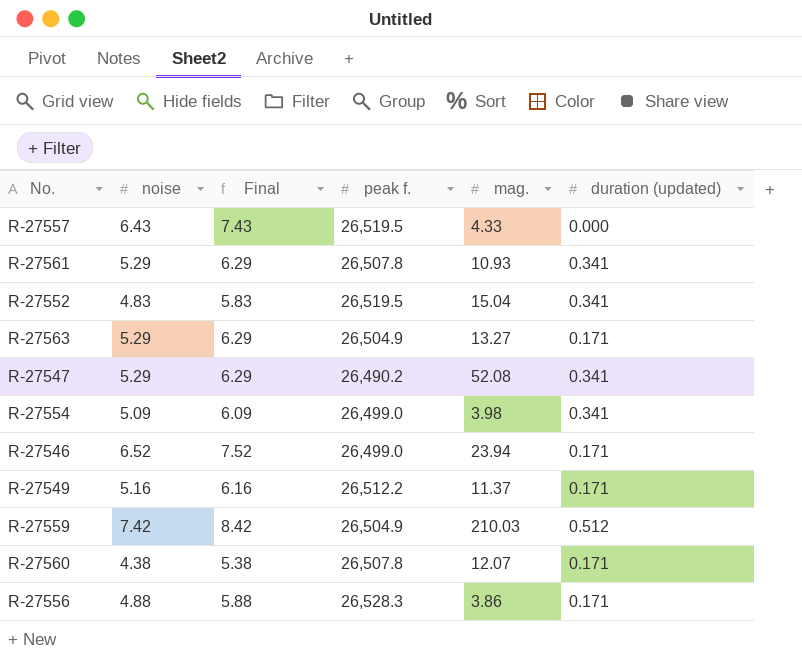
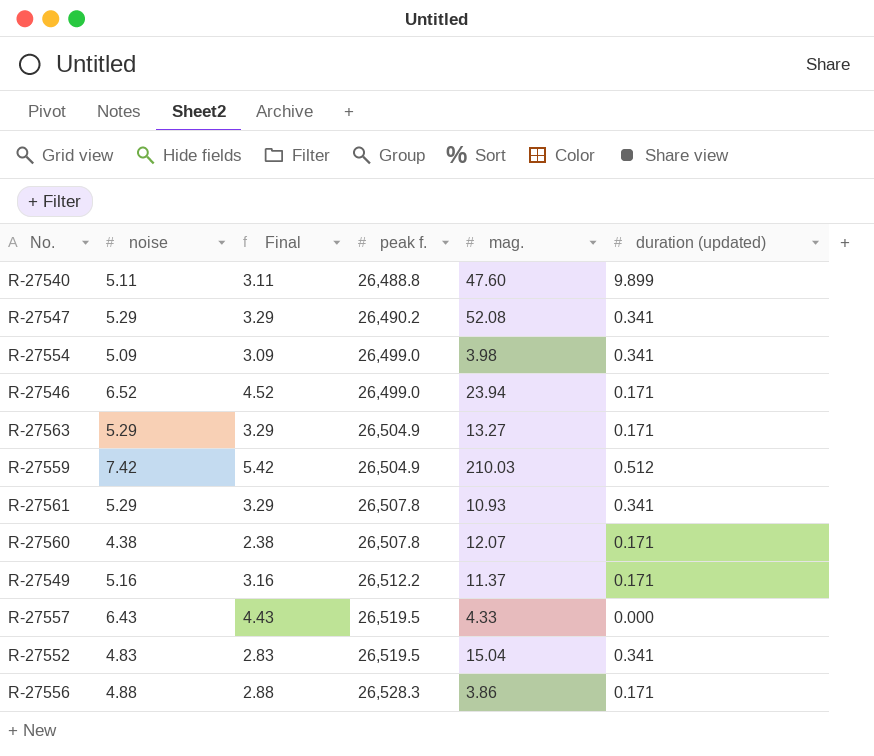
row order: none -> peak f. ascending
column Final | formula: [noise] + 1 -> [noise] - 2
row R-27540: none -> 5.11 | 3.11 | 26,488.8 | 47.60 | 9.899

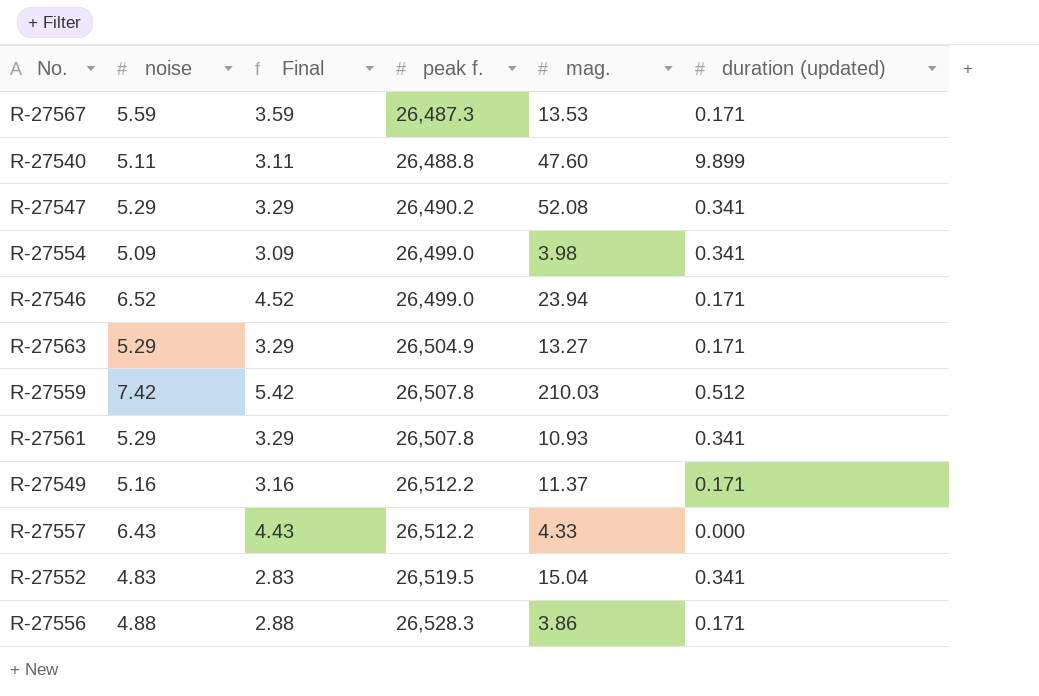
row R-27560: 4.38 | 2.38 | 26,507.8 | 12.07 | 0.171 -> none
row R-27567: none -> 5.59 | 3.59 | 26,487.3 | 13.53 | 0.171
R-27559 | peak f.: 26,504.9 -> 26,507.8
R-27557 | peak f.: 26,519.5 -> 26,512.2

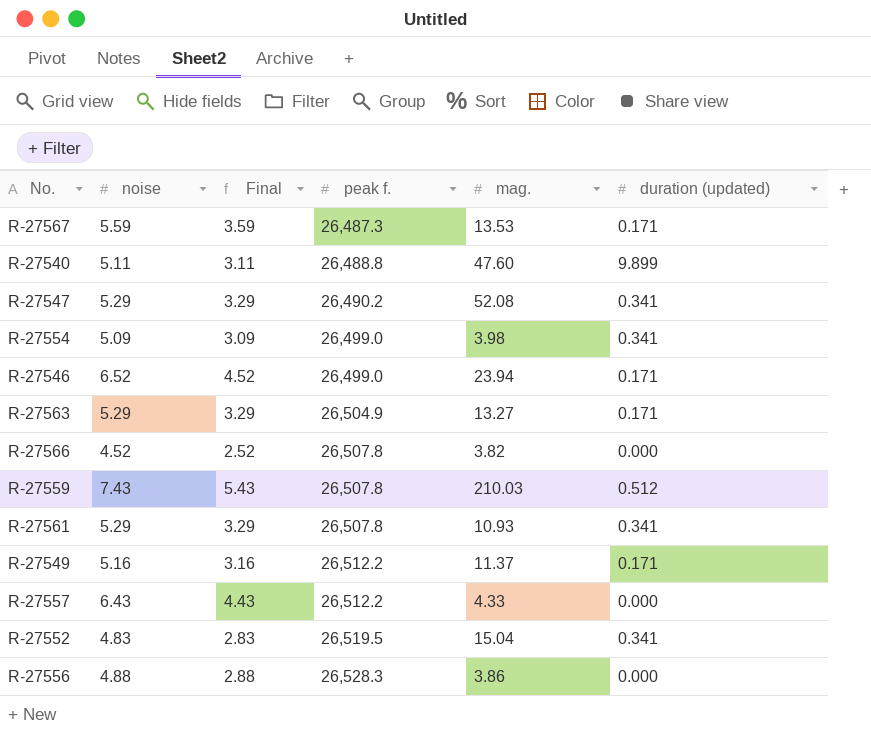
row R-27566: none -> 4.52 | 2.52 | 26,507.8 | 3.82 | 0.000
R-27559 | noise: 7.42 -> 7.43
R-27559 | Final: 5.42 -> 5.43
R-27556 | duration (updated): 0.171 -> 0.000

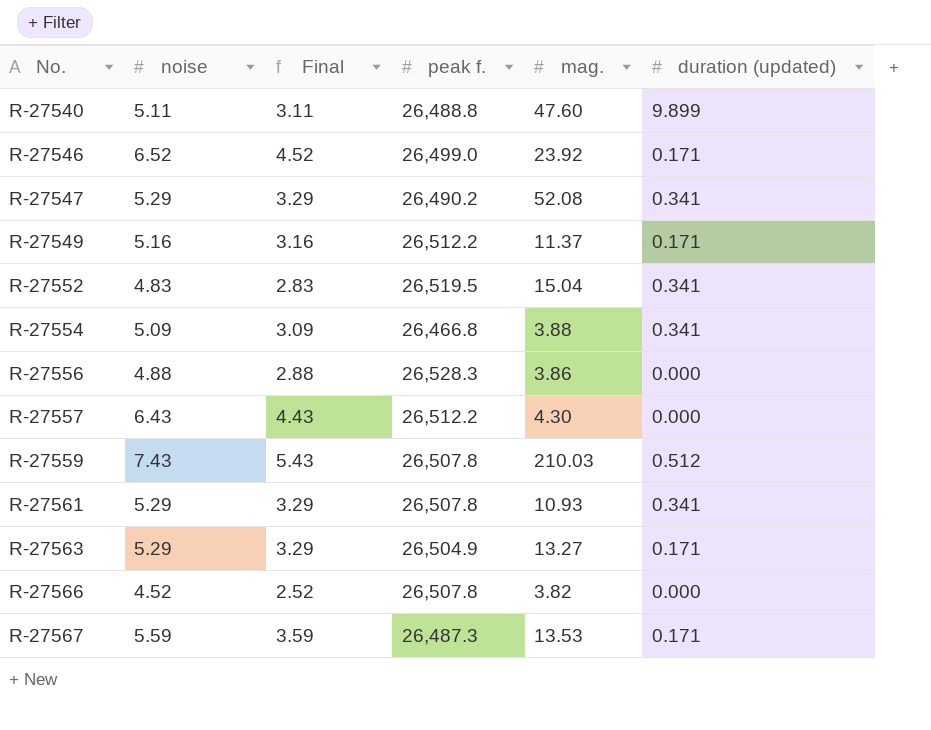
row order: peak f. ascending -> No. ascending
R-27546 | mag.: 23.94 -> 23.92
R-27554 | peak f.: 26,499.0 -> 26,466.8
R-27554 | mag.: 3.98 -> 3.88
R-27557 | mag.: 4.33 -> 4.30

